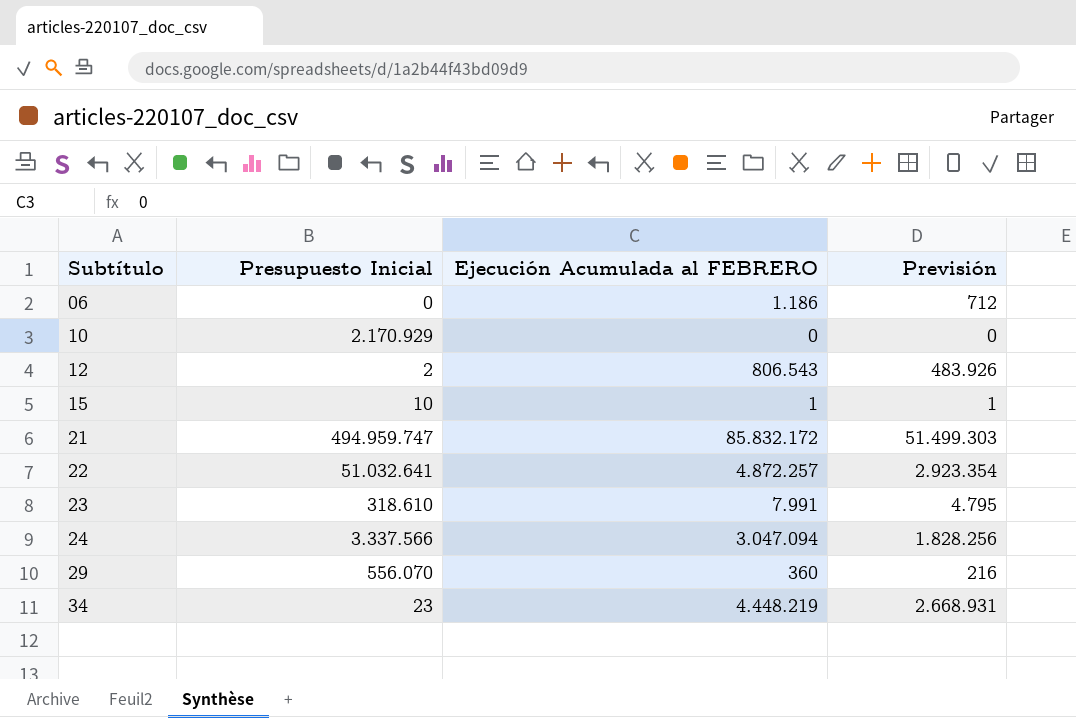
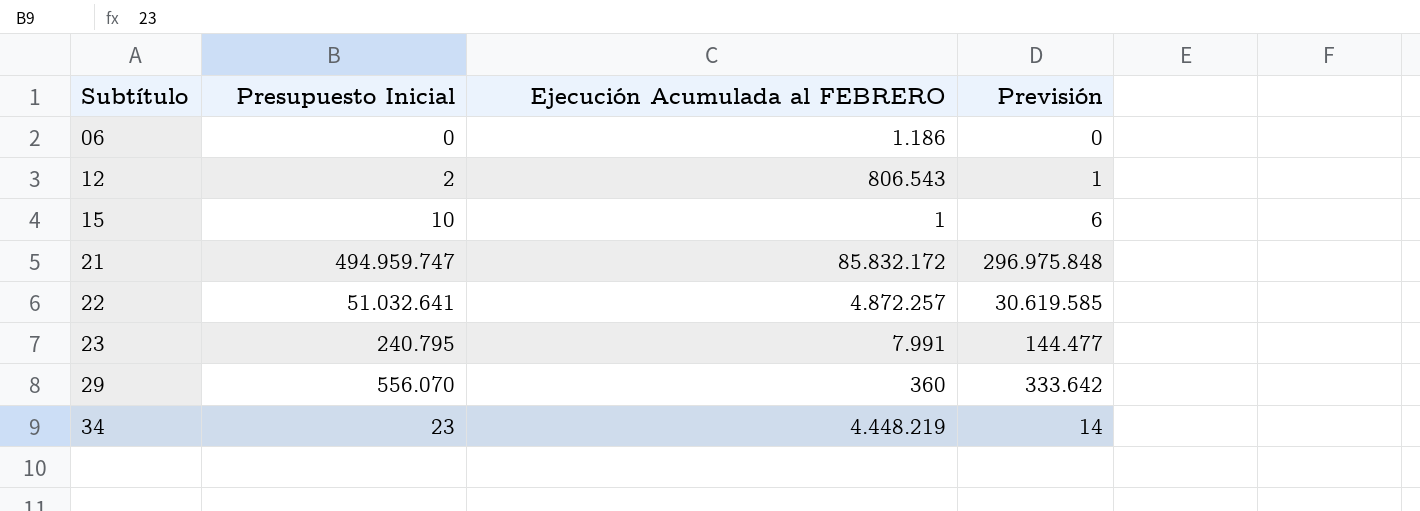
column Previsión | formula: [Ejecución Acumulada al FEBRERO] * 0,6 -> [Presupuesto Inicial] * 0,6
row 10: 2.170.929 | 0 | 0 -> none
row 24: 3.337.566 | 3.047.094 | 1.828.256 -> none
23 | Presupuesto Inicial: 318.610 -> 240.795

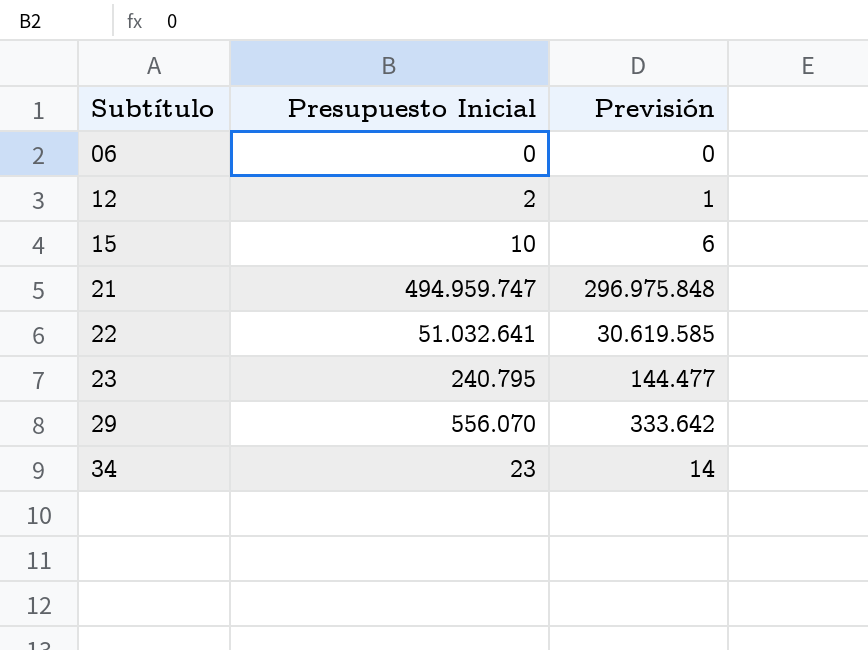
column Ejecución Acumulada al FEBRERO | position: 3 -> none

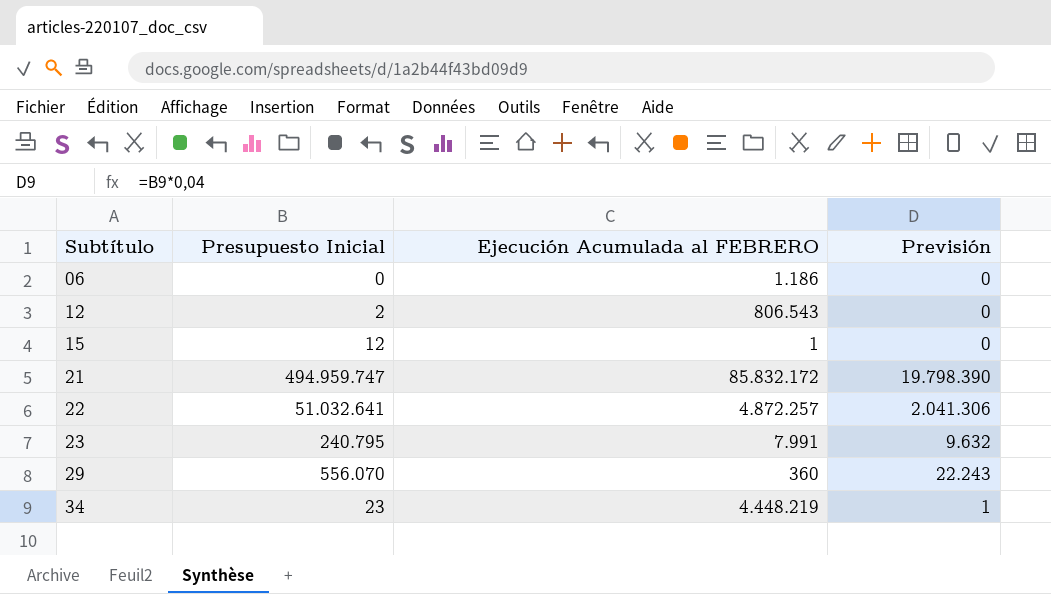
column Ejecución Acumulada al FEBRERO | position: none -> 3
column Previsión | formula: [Presupuesto Inicial] * 0,6 -> [Presupuesto Inicial] * 0,04
15 | Presupuesto Inicial: 10 -> 12

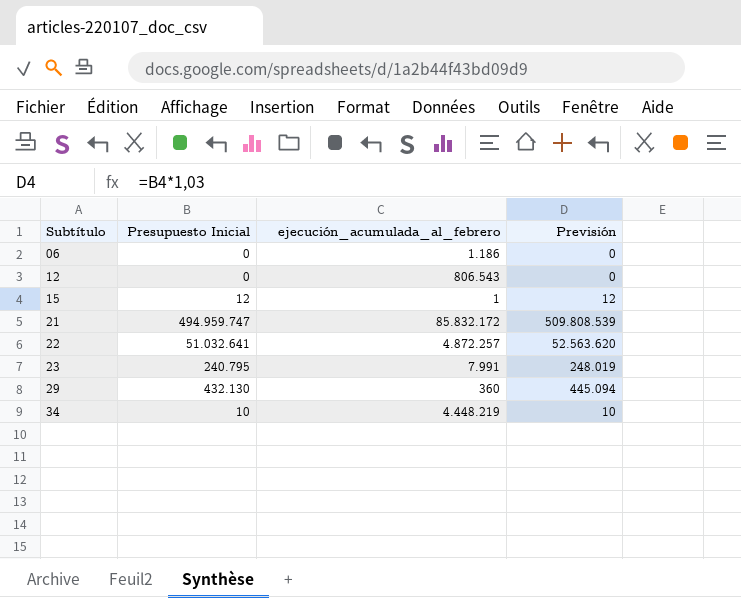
column name: Ejecución Acumulada al FEBRERO -> ejecución_acumulada_al_febrero
column Previsión | formula: [Presupuesto Inicial] * 0,04 -> [Presupuesto Inicial] * 1,03
12 | Presupuesto Inicial: 2 -> 0
29 | Presupuesto Inicial: 556.070 -> 432.130
34 | Presupuesto Inicial: 23 -> 10

